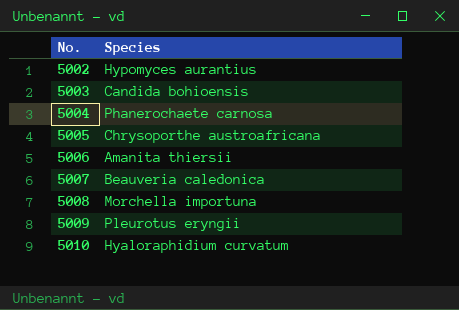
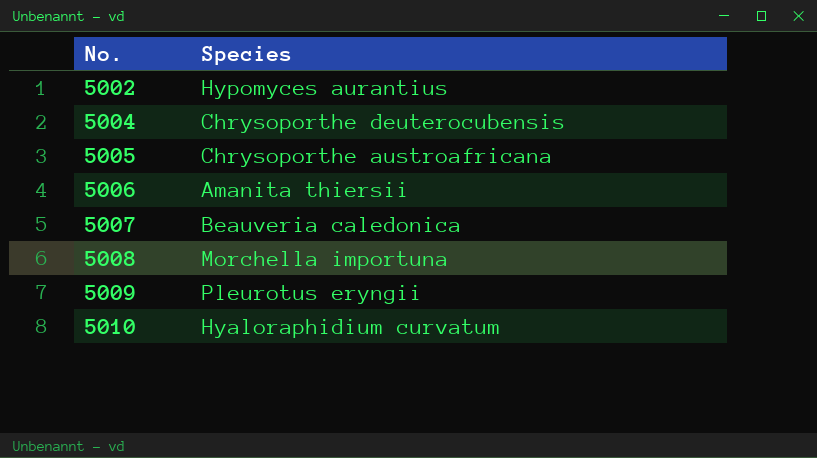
row 5003: Candida bohioensis -> none
5004 | Species: Phanerochaete carnosa -> Chrysoporthe deuterocubensis

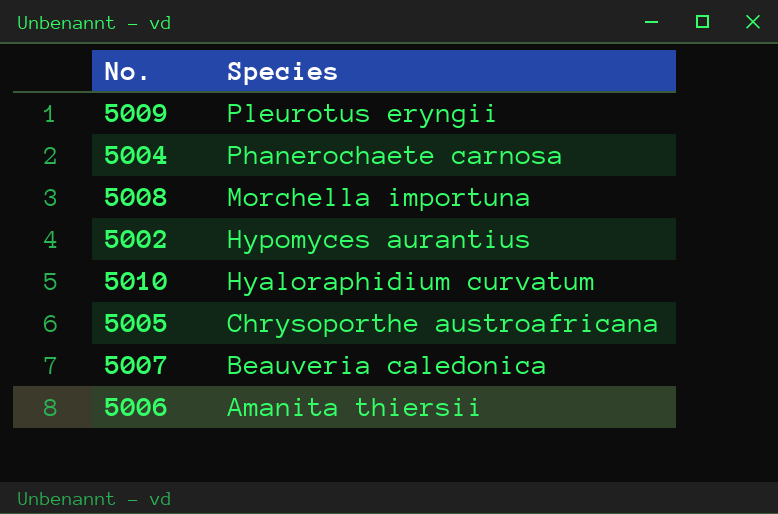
row order: No. ascending -> Species descending
5004 | Species: Chrysoporthe deuterocubensis -> Phanerochaete carnosa

